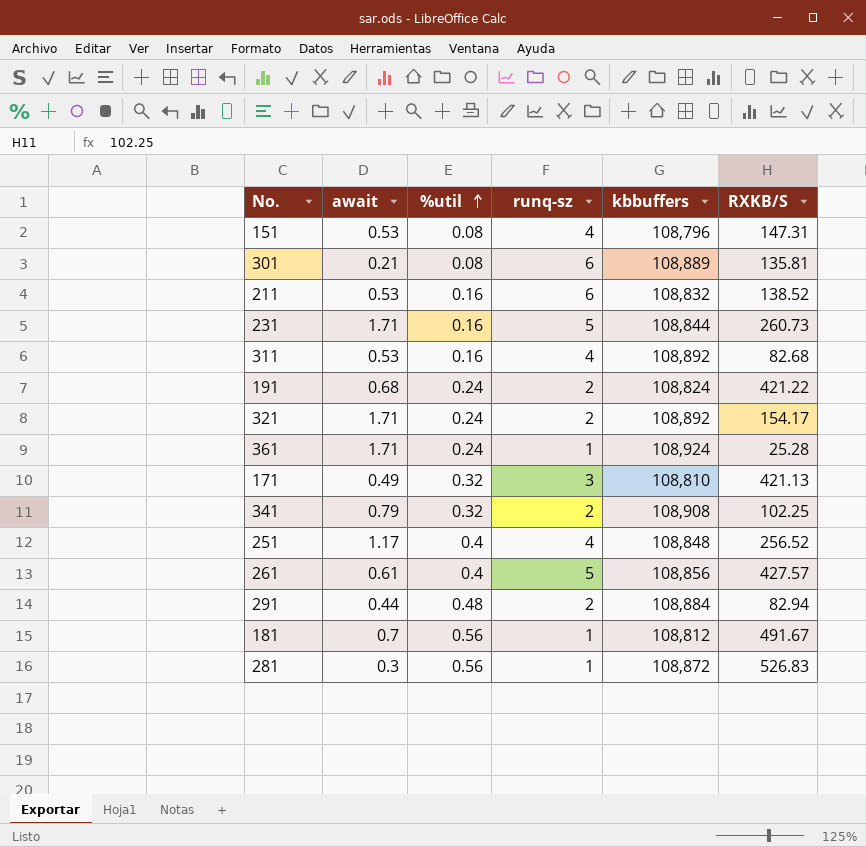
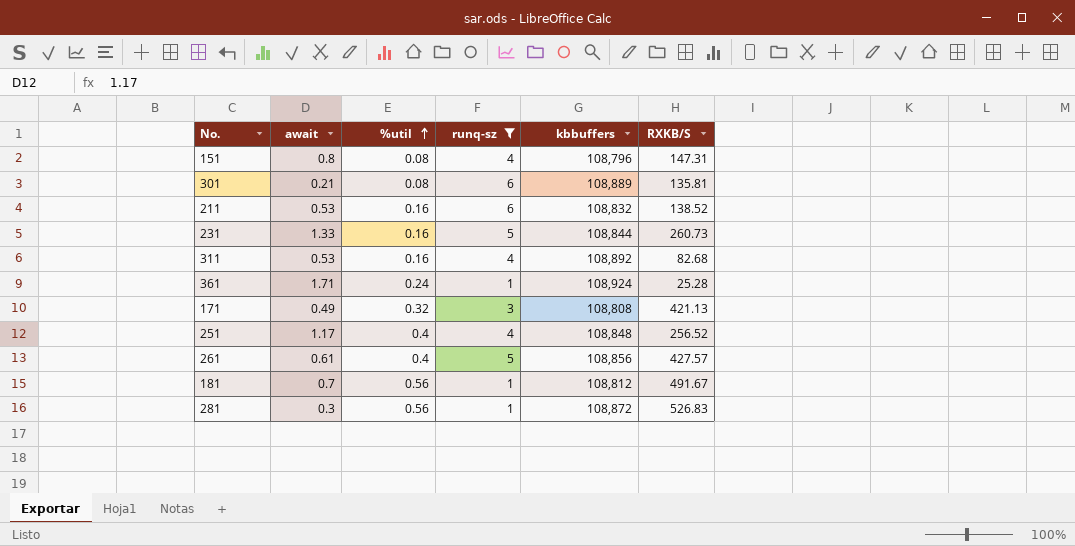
filter: none -> runq-sz != 2
151 | await: 0.53 -> 0.8
231 | await: 1.71 -> 1.33
171 | kbbuffers: 108,810 -> 108,808

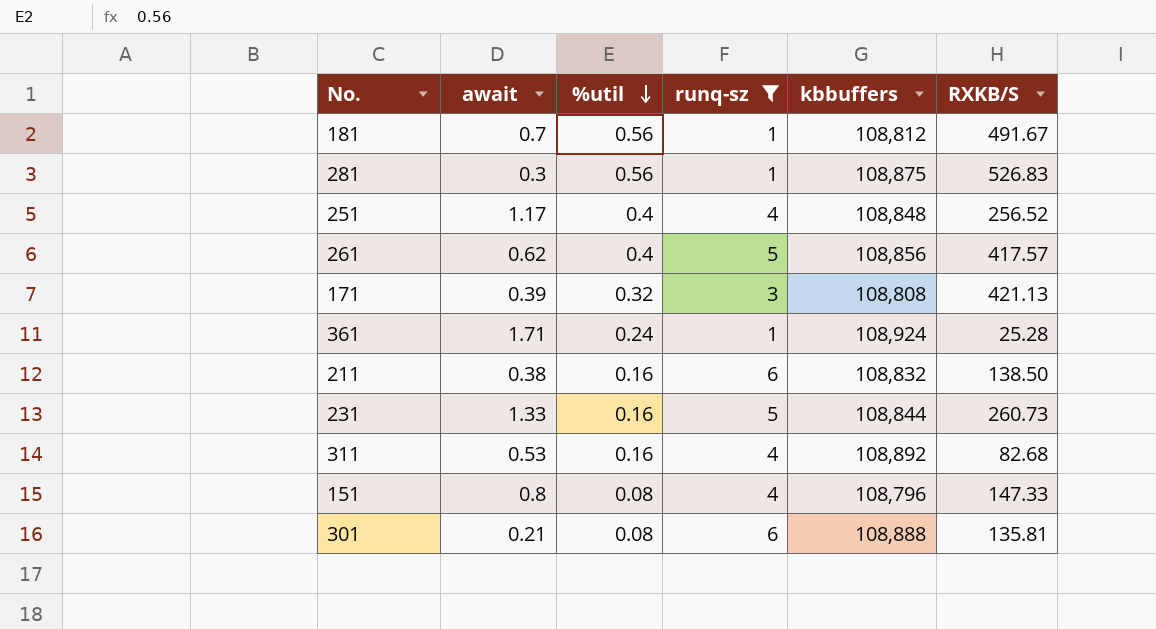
row order: %util ascending -> %util descending
281 | kbbuffers: 108,872 -> 108,875
261 | await: 0.61 -> 0.62
261 | RXKB/S: 427.57 -> 417.57
171 | await: 0.49 -> 0.39
211 | await: 0.53 -> 0.38
211 | RXKB/S: 138.52 -> 138.50
151 | RXKB/S: 147.31 -> 147.33
301 | kbbuffers: 108,889 -> 108,888

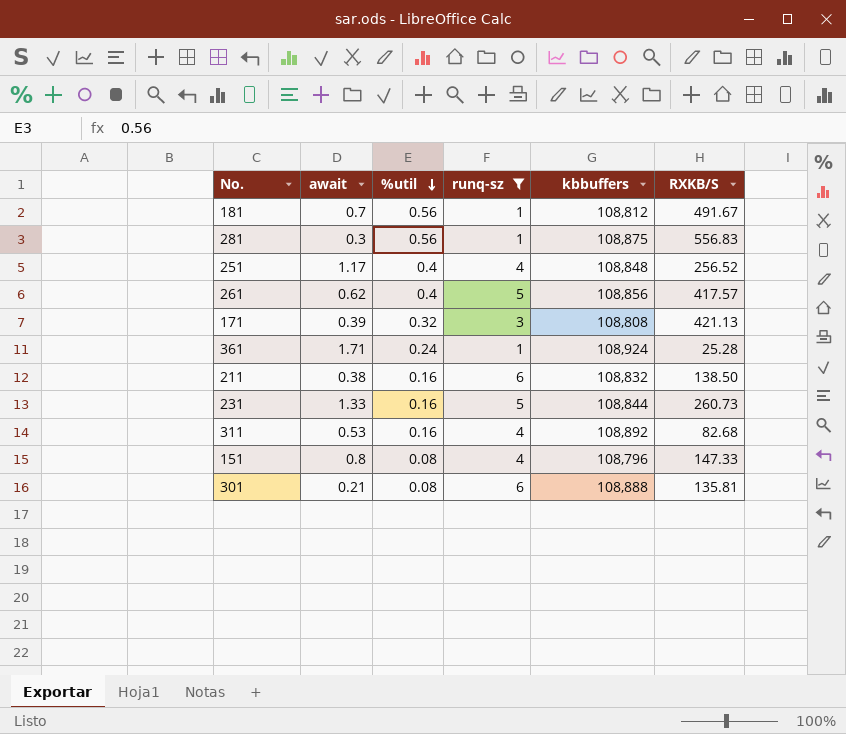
281 | RXKB/S: 526.83 -> 556.83

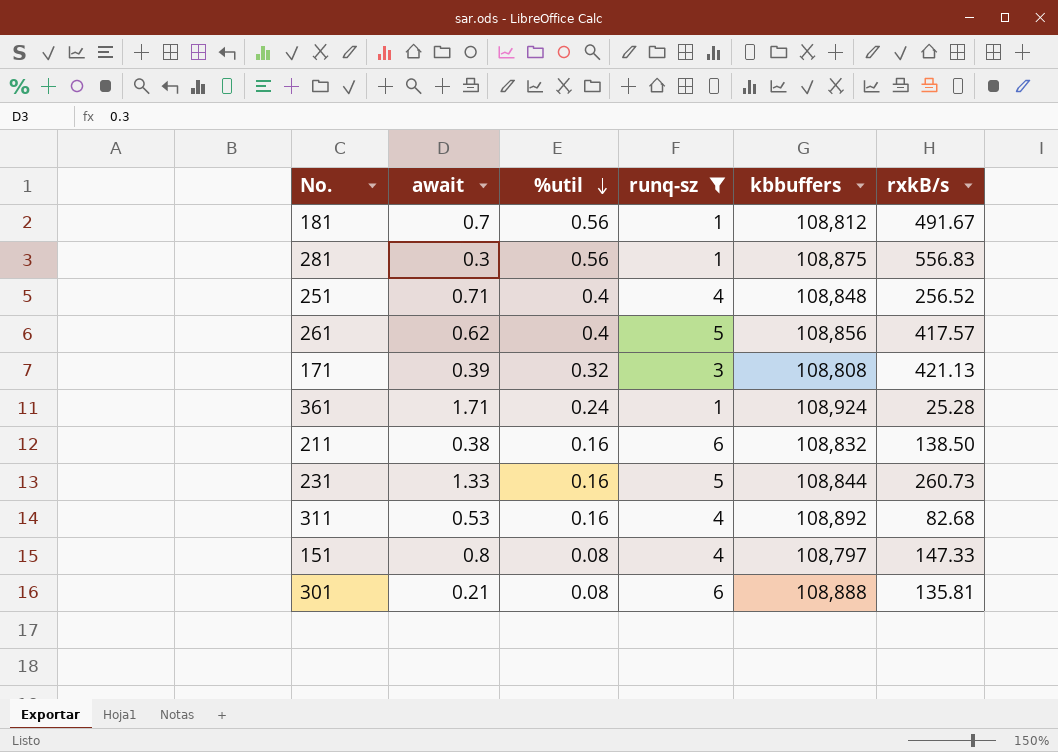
column name: RXKB/S -> rxkB/s
251 | await: 1.17 -> 0.71
151 | kbbuffers: 108,796 -> 108,797

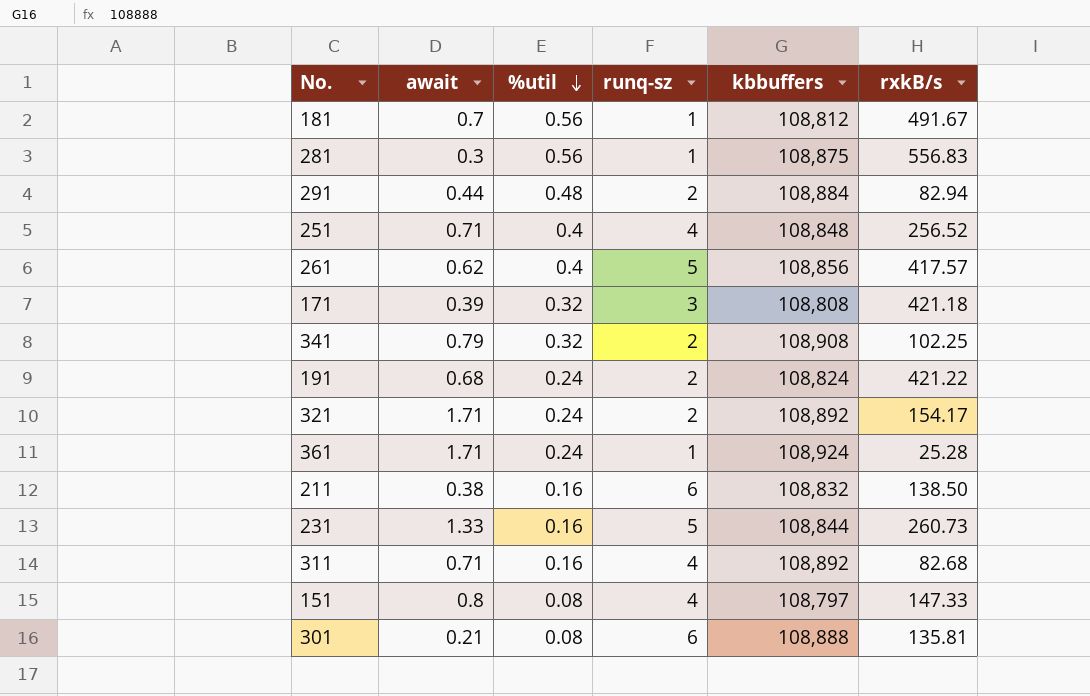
filter: runq-sz != 2 -> none
171 | rxkB/s: 421.13 -> 421.18
311 | await: 0.53 -> 0.71

